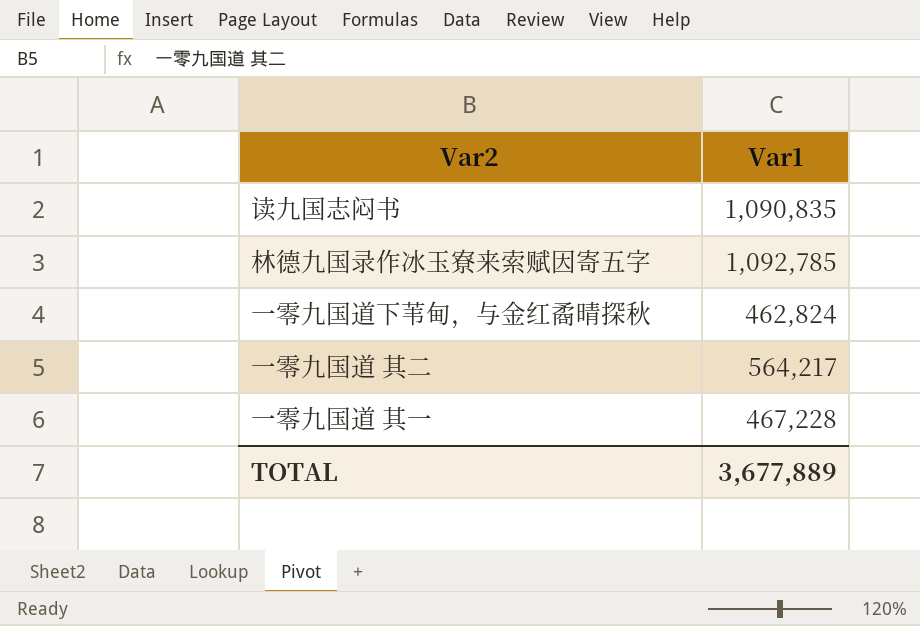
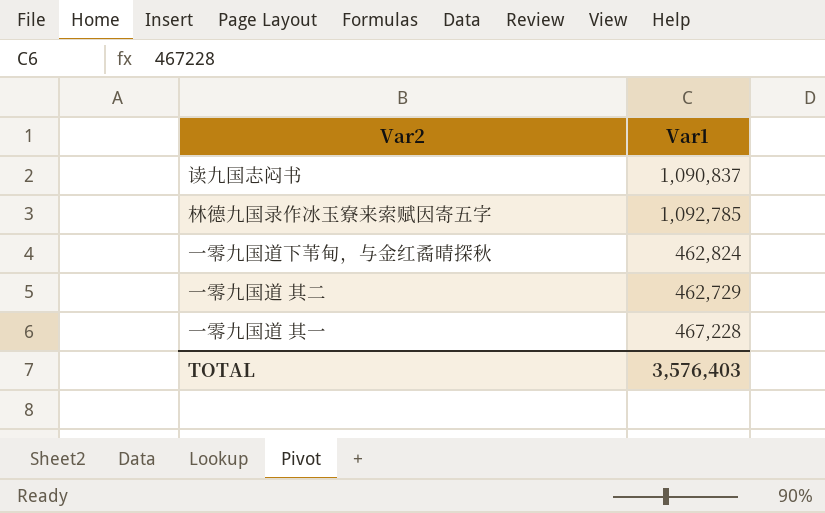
读九国志闷书 | Var1: 1,090,835 -> 1,090,837
一零九国道 其二 | Var1: 564,217 -> 462,729
TOTAL | Var1: 3,677,889 -> 3,576,403

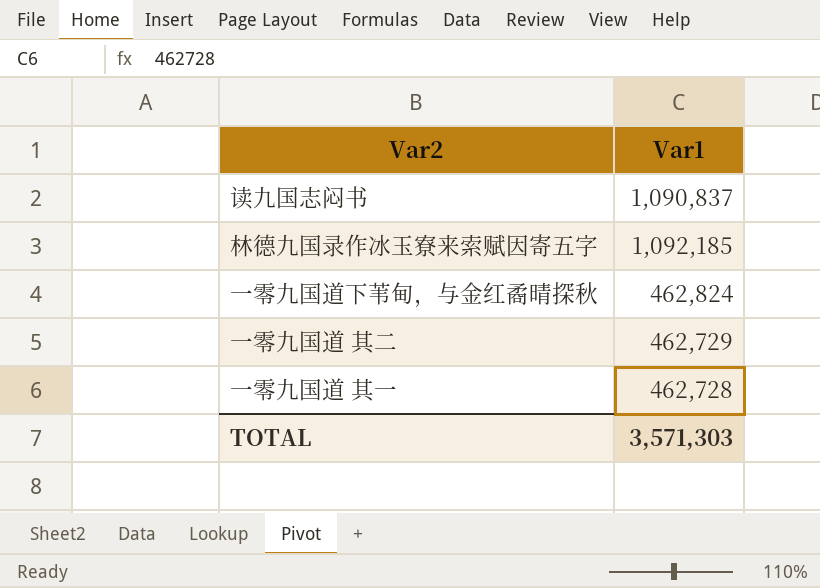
林德九国录作冰玉寮来索赋因寄五字 | Var1: 1,092,785 -> 1,092,185
一零九国道 其一 | Var1: 467,228 -> 462,728
TOTAL | Var1: 3,576,403 -> 3,571,303

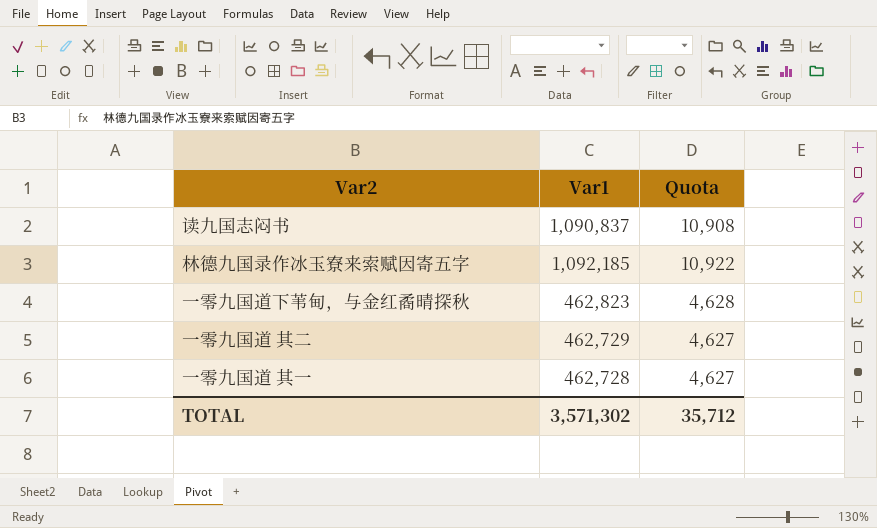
column Quota | formula: none -> [Var1] * 0.01
一零九国道下苇甸，与金红矞晴探秋 | Var1: 462,824 -> 462,823
TOTAL | Var1: 3,571,303 -> 3,571,302

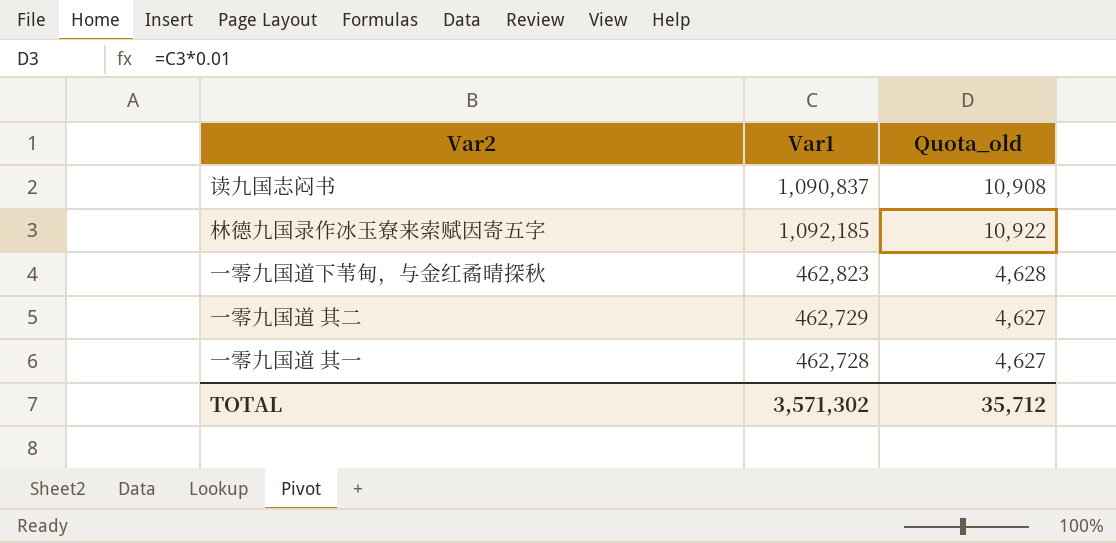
column name: Quota -> Quota_old

